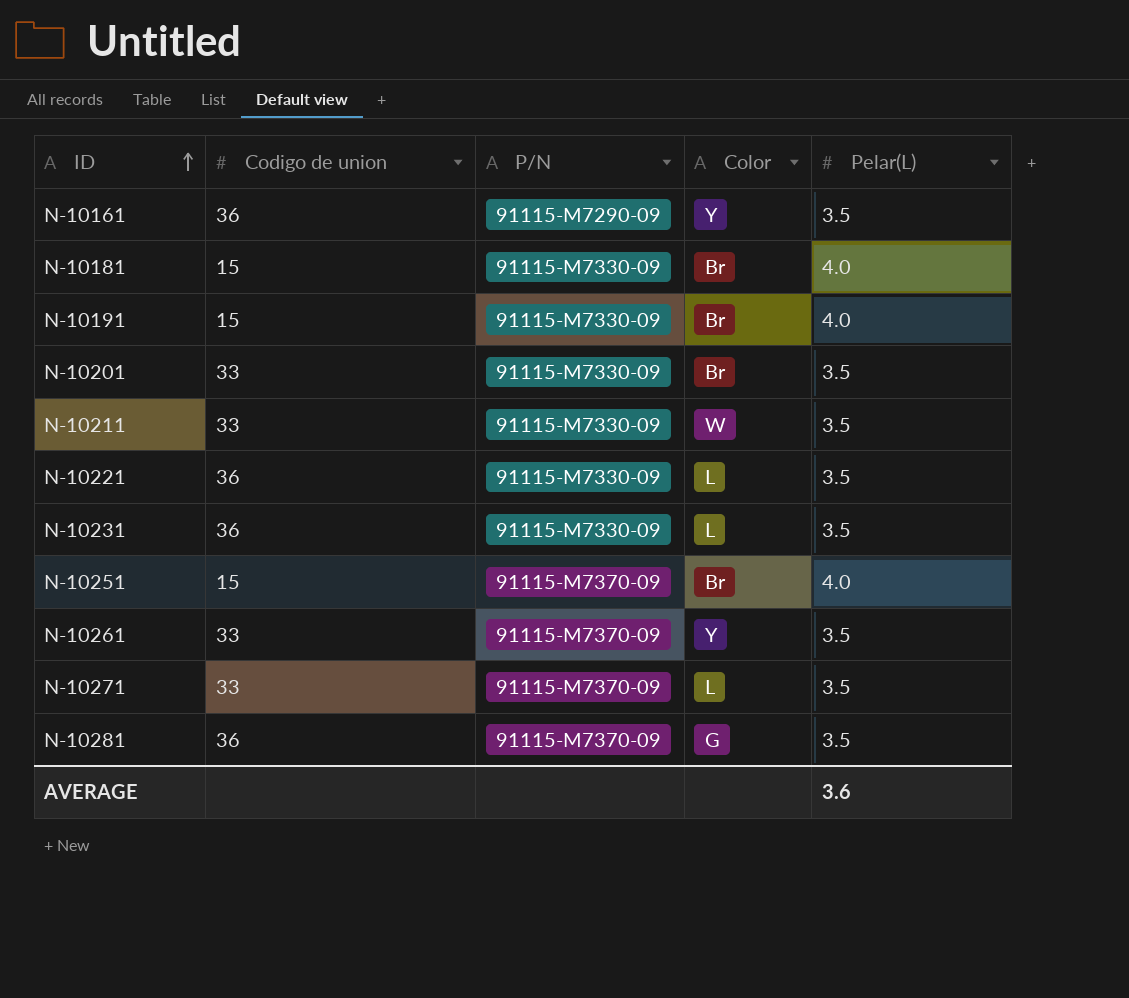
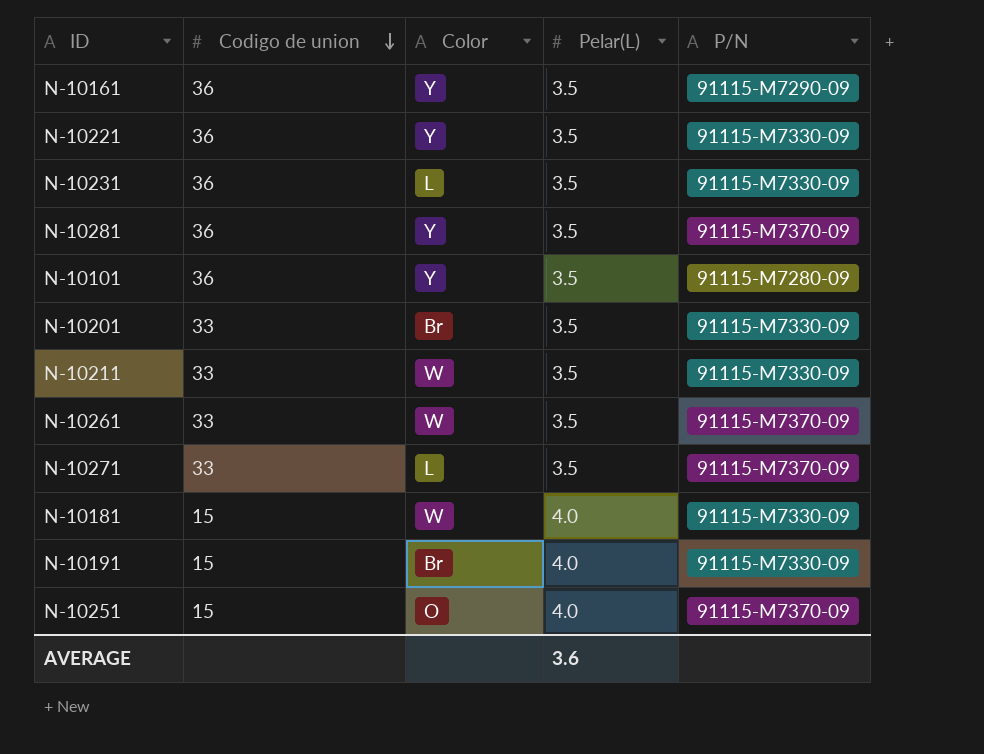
row order: ID ascending -> Codigo de union descending
column P/N | position: 3 -> 5
N-10221 | Color: L -> Y
N-10281 | Color: G -> Y
row N-10101: none -> 36 | Y | 3.5 | 91115-M7280-09
N-10261 | Color: Y -> W
N-10181 | Color: Br -> W
N-10251 | Color: Br -> O

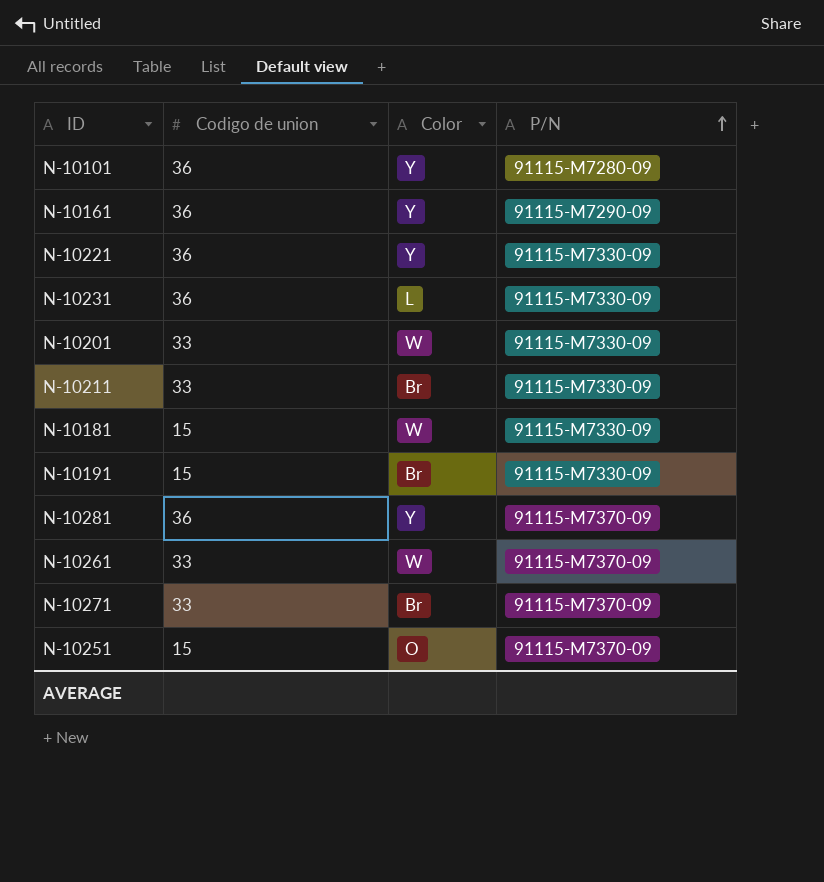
row order: Codigo de union descending -> P/N ascending
column Pelar(L) | position: 4 -> none
N-10201 | Color: Br -> W
N-10211 | Color: W -> Br
N-10271 | Color: L -> Br

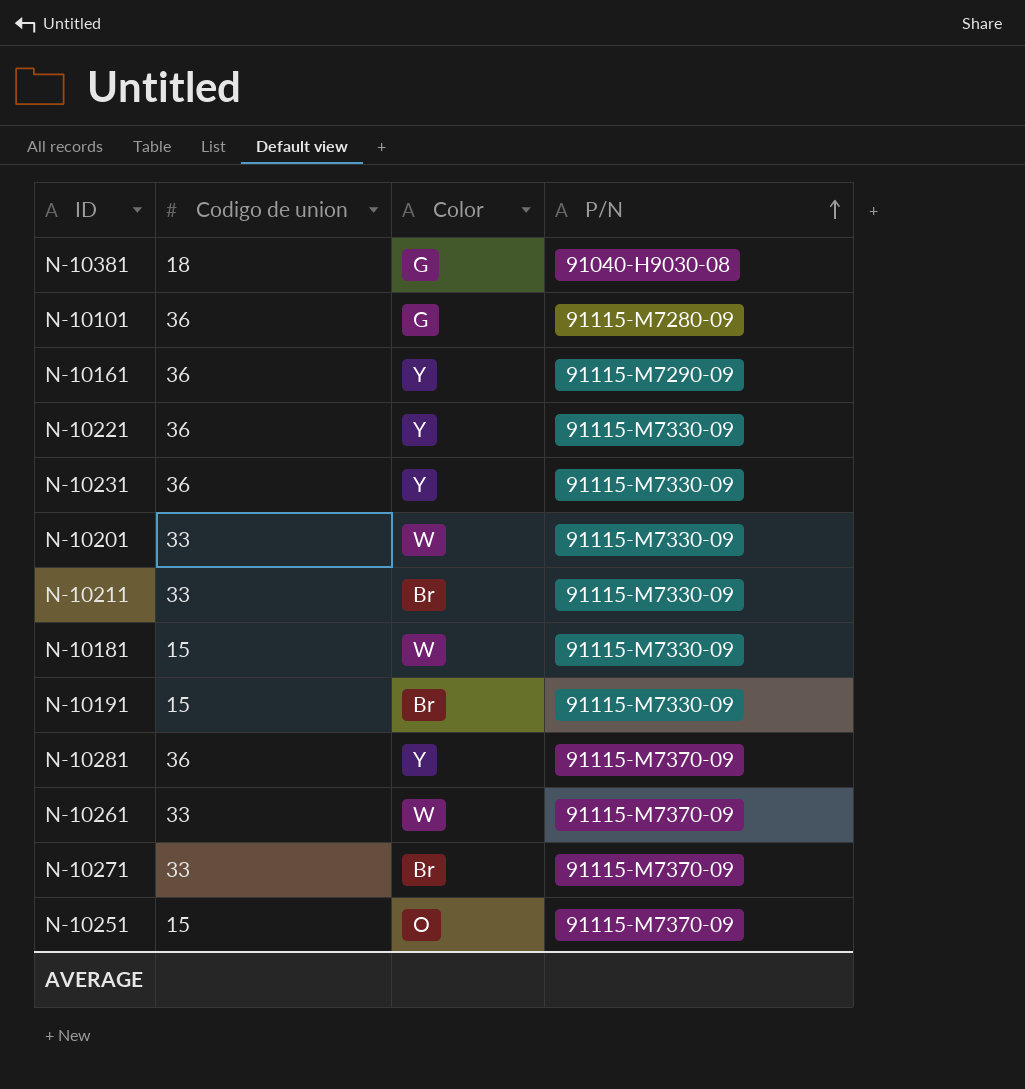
row N-10381: none -> 18 | G | 91040-H9030-08
N-10101 | Color: Y -> G
N-10231 | Color: L -> Y

